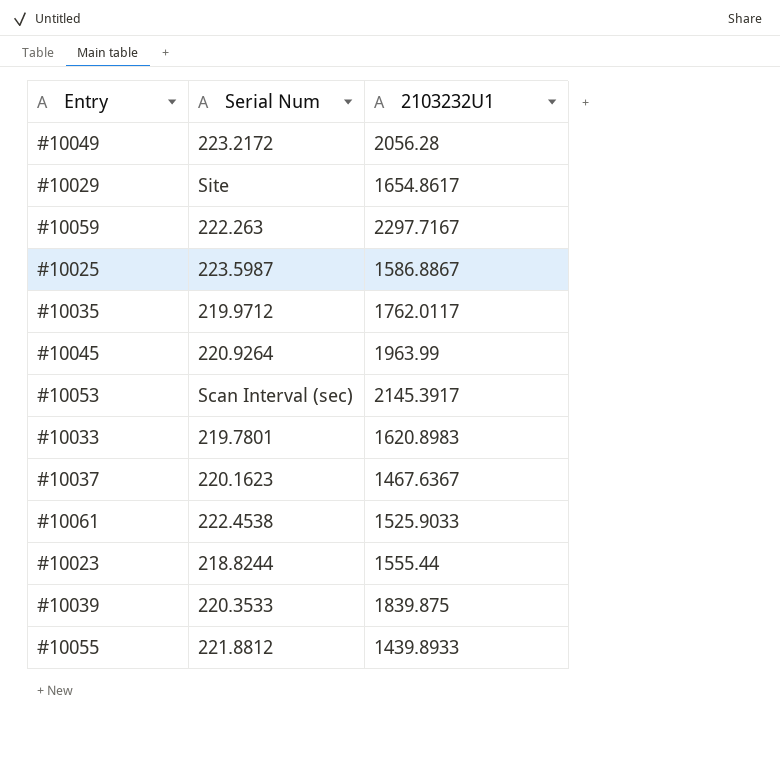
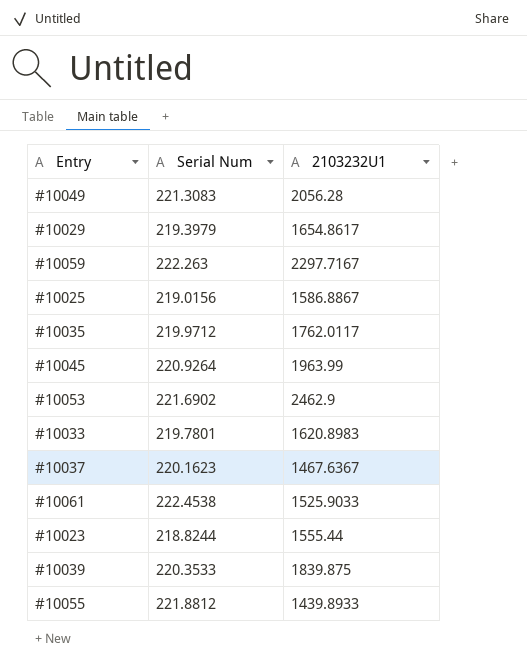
#10049 | Serial Num: 223.2172 -> 221.3083
#10029 | Serial Num: Site -> 219.3979
#10025 | Serial Num: 223.5987 -> 219.0156
#10053 | Serial Num: Scan Interval (sec) -> 221.6902
#10053 | 2103232U1: 2145.3917 -> 2462.9

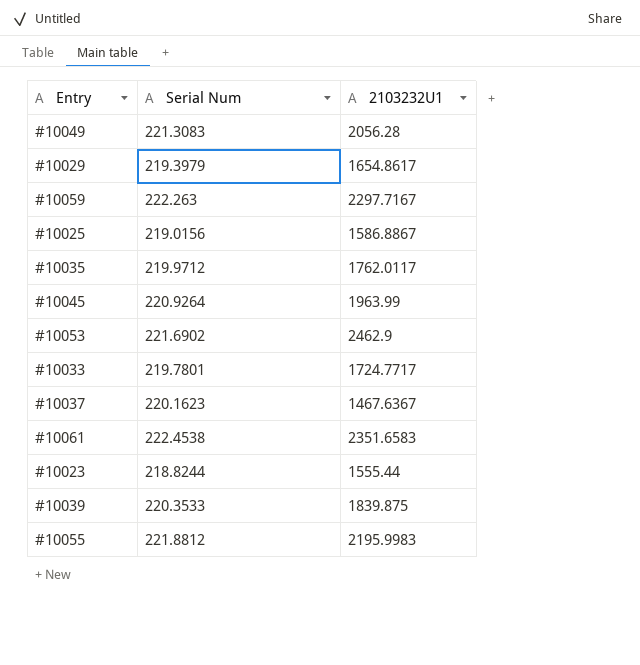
#10033 | 2103232U1: 1620.8983 -> 1724.7717
#10061 | 2103232U1: 1525.9033 -> 2351.6583
#10055 | 2103232U1: 1439.8933 -> 2195.9983

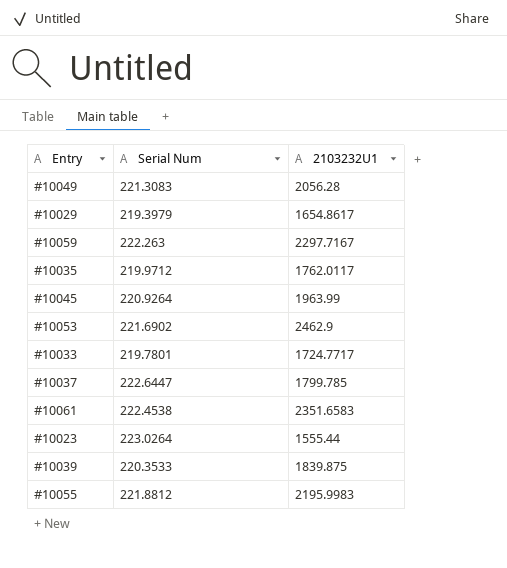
row #10025: 219.0156 | 1586.8867 -> none
#10037 | Serial Num: 220.1623 -> 222.6447
#10037 | 2103232U1: 1467.6367 -> 1799.785
#10023 | Serial Num: 218.8244 -> 223.0264

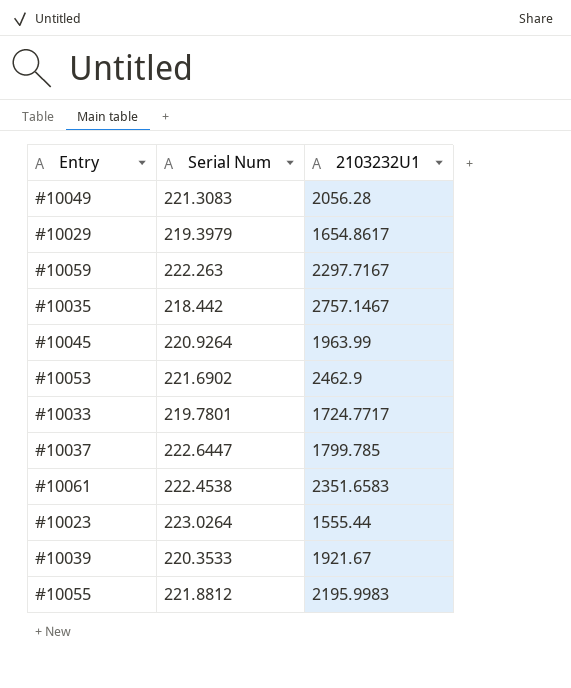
#10035 | Serial Num: 219.9712 -> 218.442
#10035 | 2103232U1: 1762.0117 -> 2757.1467
#10039 | 2103232U1: 1839.875 -> 1921.67

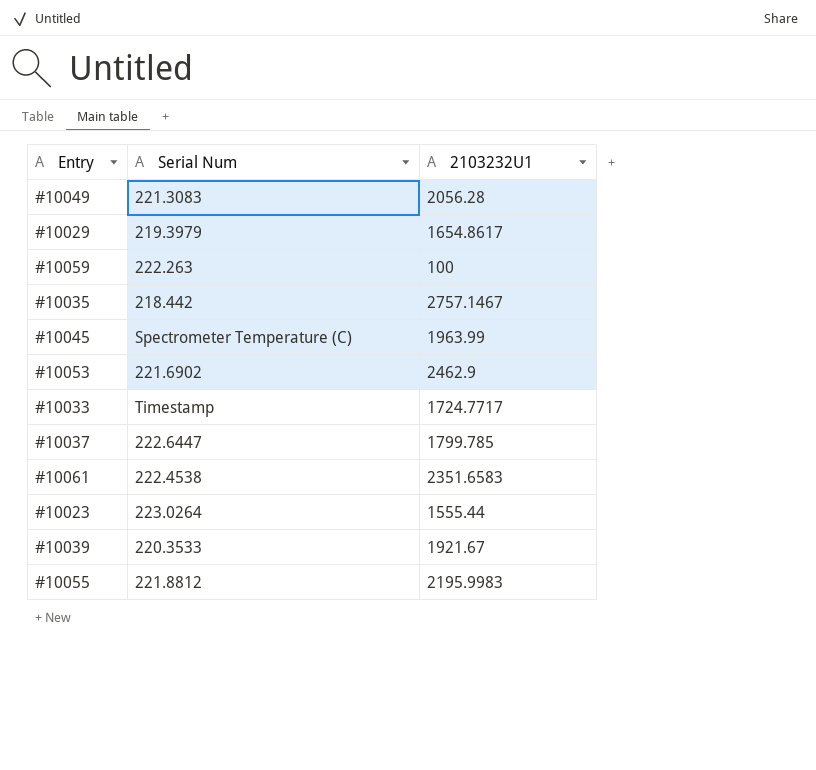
#10059 | 2103232U1: 2297.7167 -> 100
#10045 | Serial Num: 220.9264 -> Spectrometer Temperature (C)
#10033 | Serial Num: 219.7801 -> Timestamp

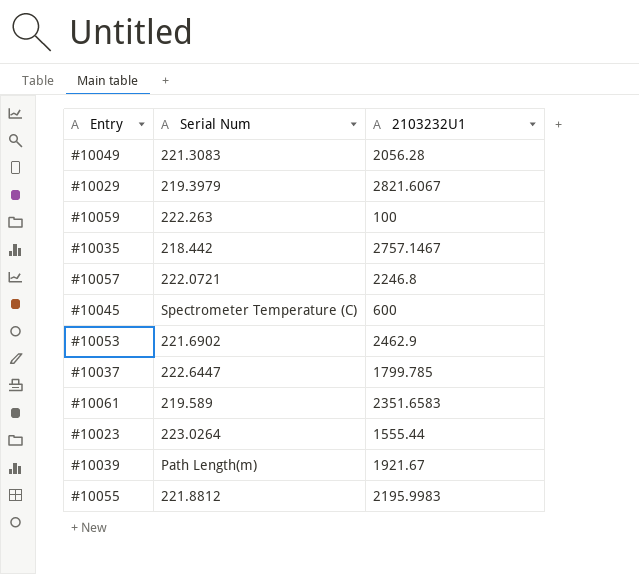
row #10033: Timestamp | 1724.7717 -> none
#10029 | 2103232U1: 1654.8617 -> 2821.6067
row #10057: none -> 222.0721 | 2246.8
#10045 | 2103232U1: 1963.99 -> 600
#10061 | Serial Num: 222.4538 -> 219.589
#10039 | Serial Num: 220.3533 -> Path Length(m)

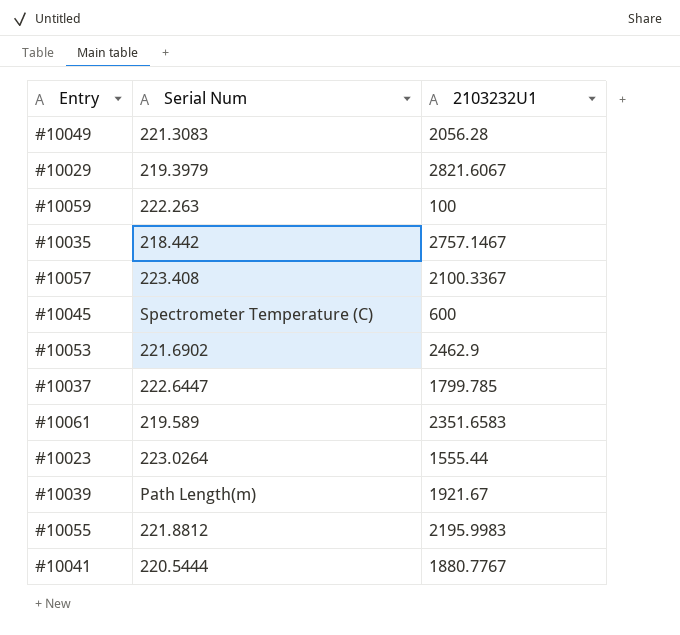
#10057 | Serial Num: 222.0721 -> 223.408
#10057 | 2103232U1: 2246.8 -> 2100.3367
row #10041: none -> 220.5444 | 1880.7767

